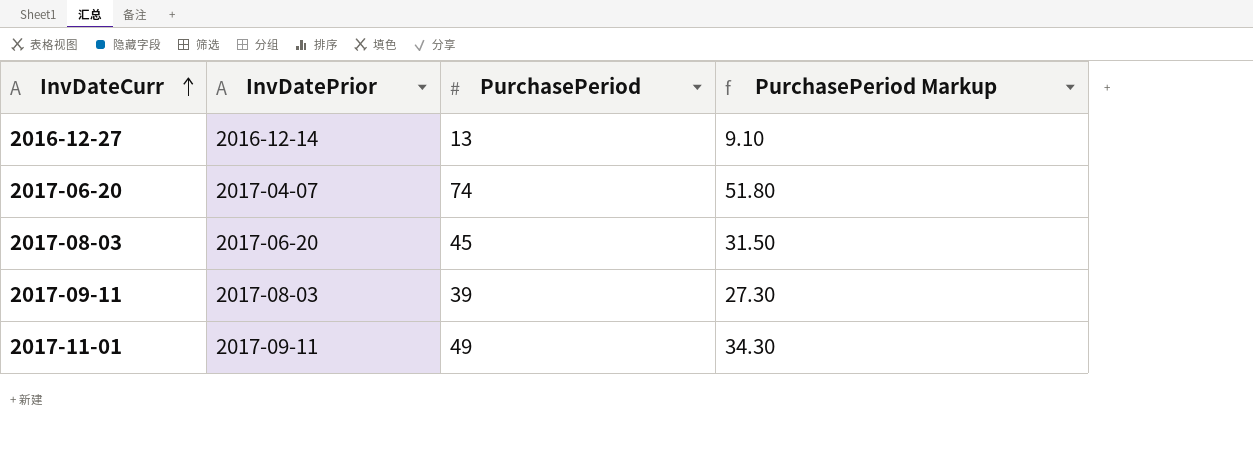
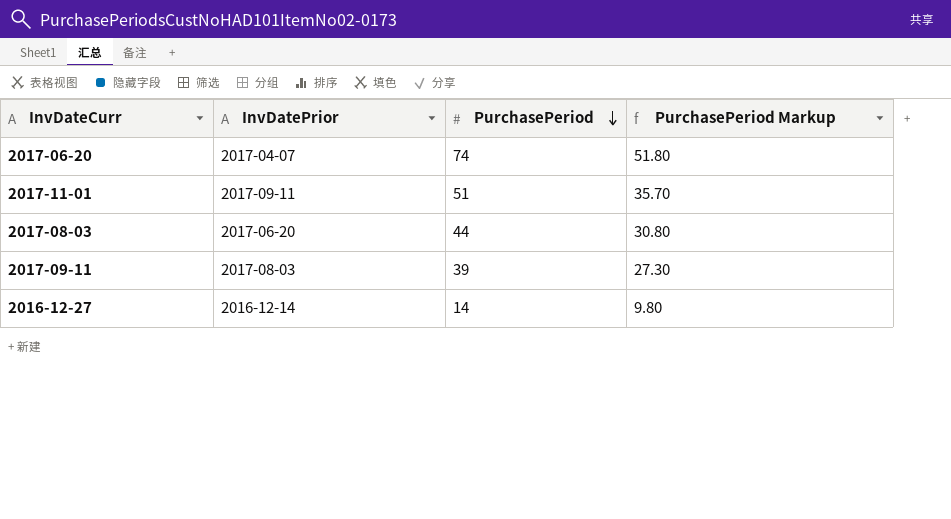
row order: InvDateCurr ascending -> PurchasePeriod descending
2017-11-01 | PurchasePeriod: 49 -> 51
2017-11-01 | PurchasePeriod Markup: 34.30 -> 35.70
2017-08-03 | PurchasePeriod: 45 -> 44
2017-08-03 | PurchasePeriod Markup: 31.50 -> 30.80
2016-12-27 | PurchasePeriod: 13 -> 14
2016-12-27 | PurchasePeriod Markup: 9.10 -> 9.80

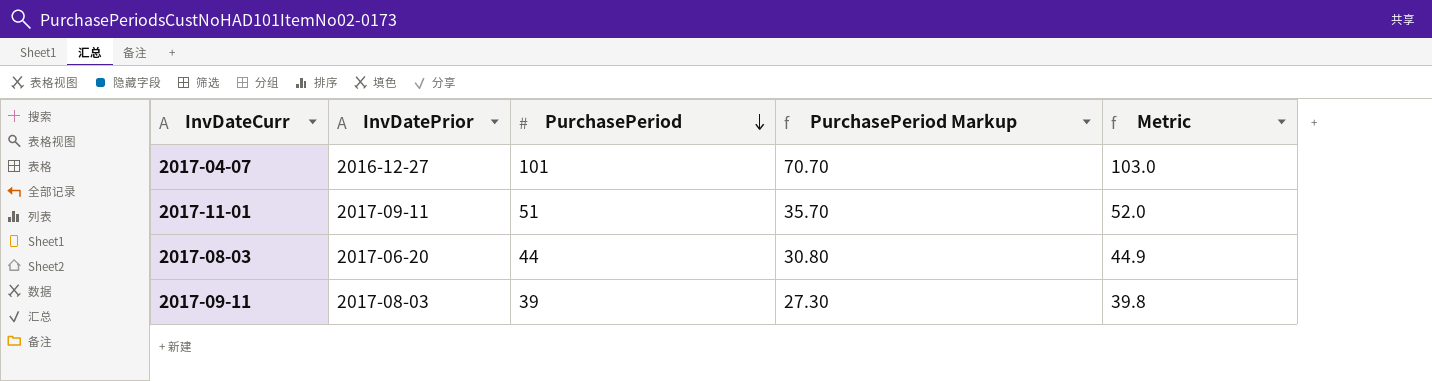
column Metric | formula: none -> [PurchasePeriod] * 1.02
row 2017-06-20: 2017-04-07 | 74 | 51.80 -> none
row 2016-12-27: 2016-12-14 | 14 | 9.80 -> none
row 2017-04-07: none -> 2016-12-27 | 101 | 70.70 | 103.0

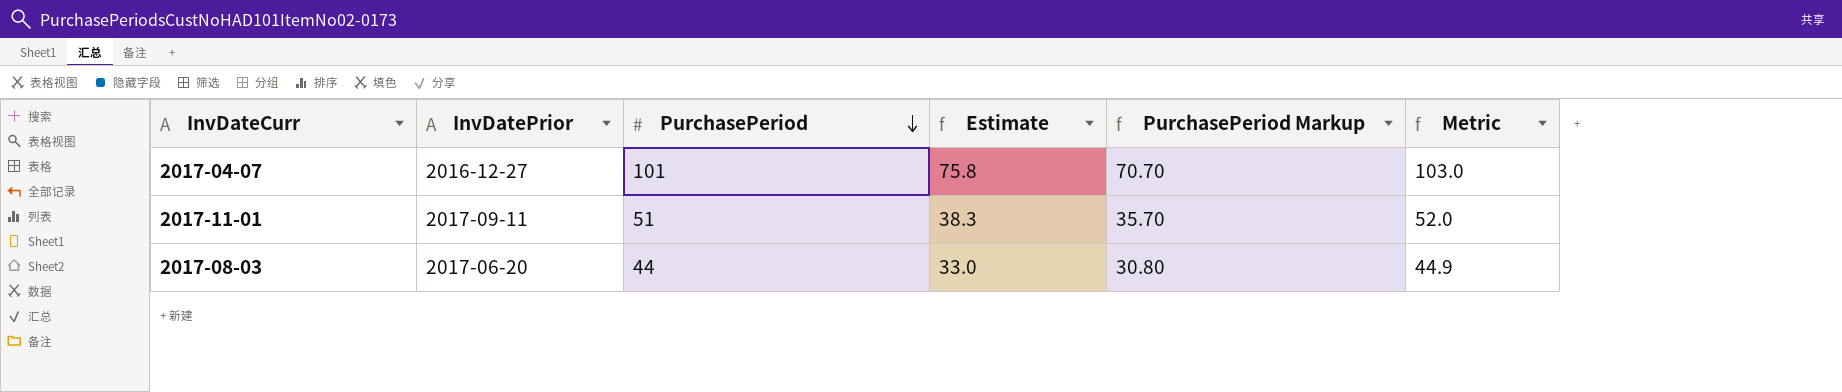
column Estimate | formula: none -> [PurchasePeriod] * 0.75
row 2017-09-11: 2017-08-03 | 39 | 27.30 | 39.8 -> none

